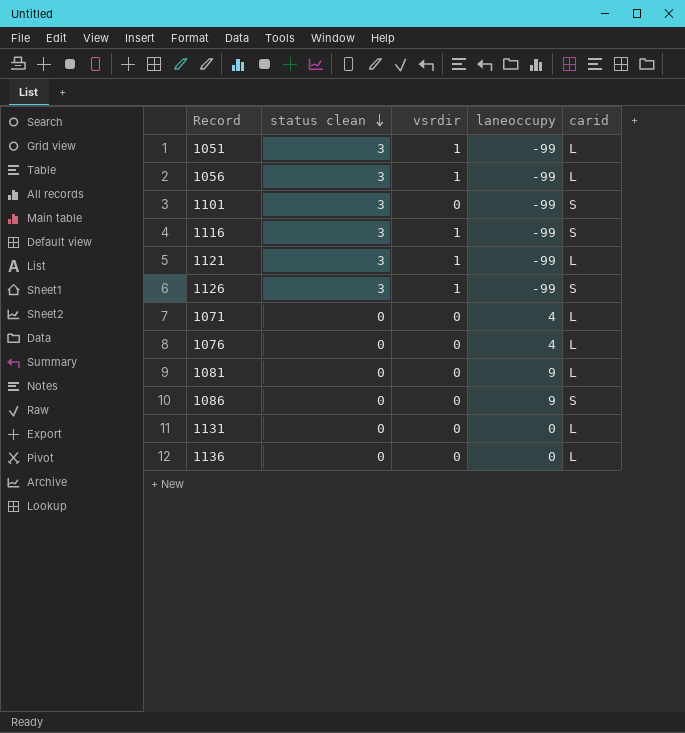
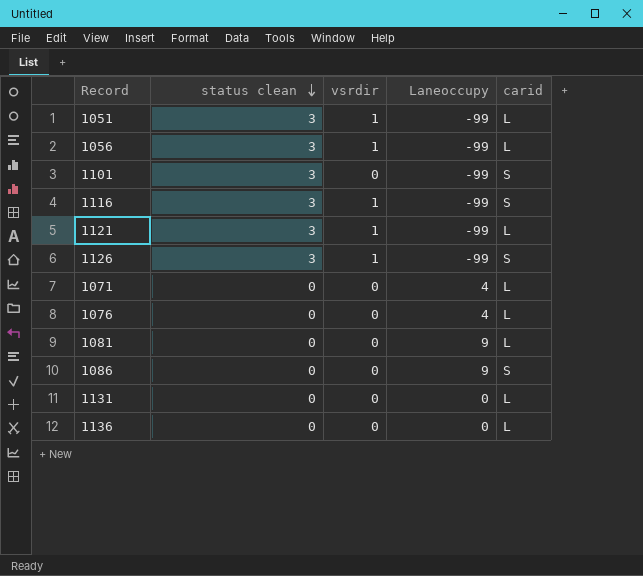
column name: laneoccupy -> Laneoccupy

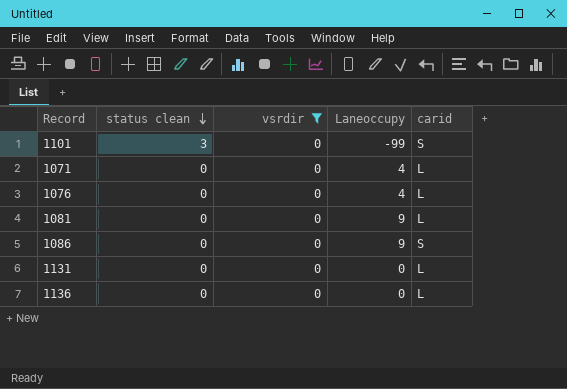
filter: none -> vsrdir = 0

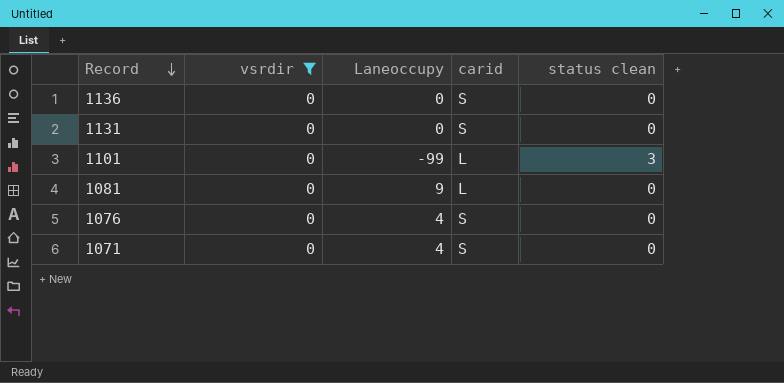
row order: status clean descending -> Record descending
column status clean | position: 2 -> 5
row 1086: 0 | 0 | 9 | S -> none
1136 | carid: L -> S
1131 | carid: L -> S
1101 | carid: S -> L
1076 | carid: L -> S
1071 | carid: L -> S

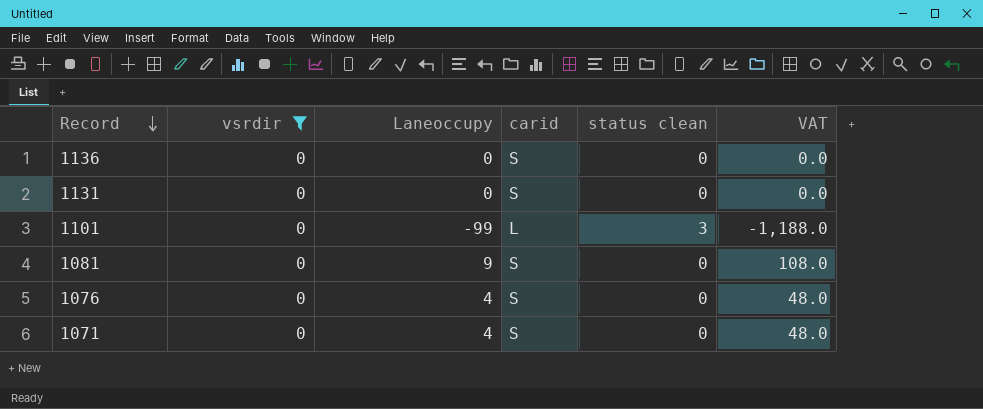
column VAT | formula: none -> [Laneoccupy] * 12
1081 | carid: L -> S

